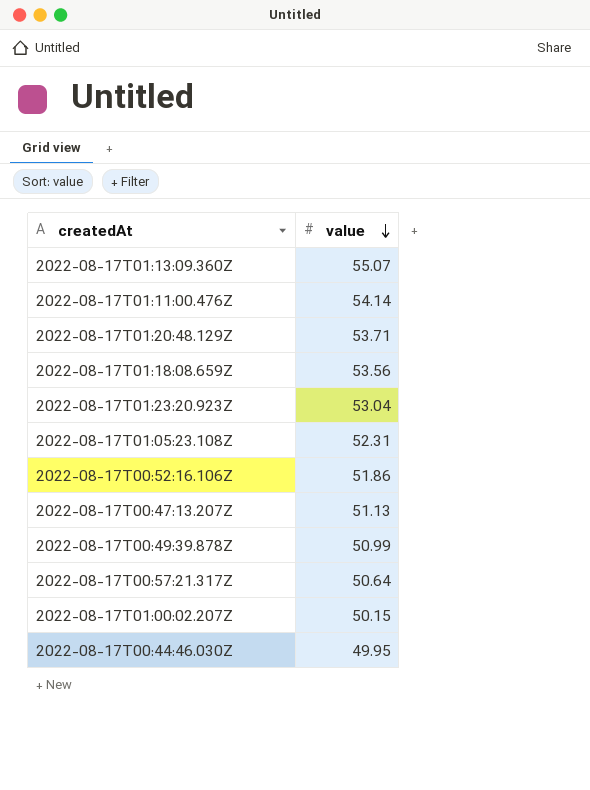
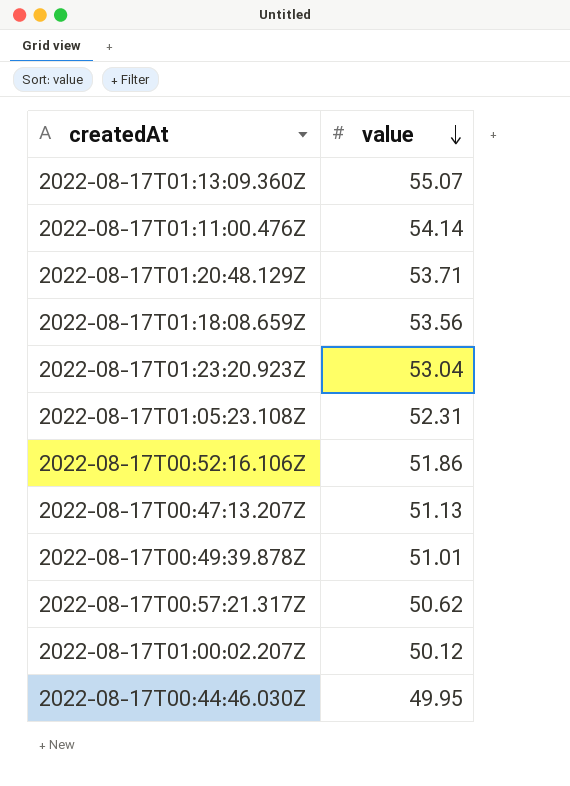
2022-08-17T00:49:39.878Z | value: 50.99 -> 51.01
2022-08-17T00:57:21.317Z | value: 50.64 -> 50.62
2022-08-17T01:00:02.207Z | value: 50.15 -> 50.12

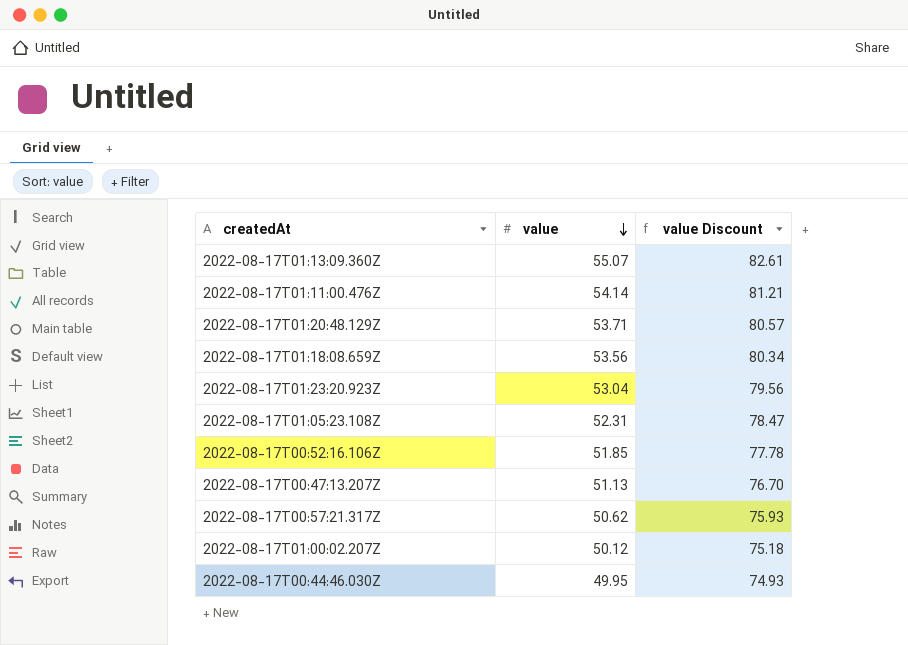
column value Discount | formula: none -> [value] * 1.5
row 2022-08-17T00:49:39.878Z: 51.01 -> none
2022-08-17T00:52:16.106Z | value: 51.86 -> 51.85

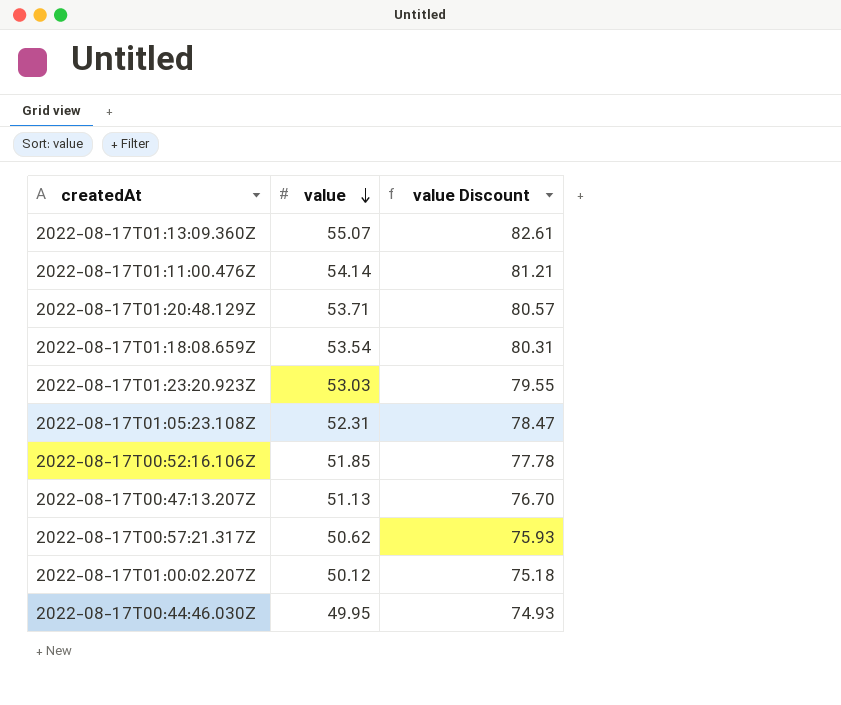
2022-08-17T01:18:08.659Z | value: 53.56 -> 53.54
2022-08-17T01:18:08.659Z | value Discount: 80.34 -> 80.31
2022-08-17T01:23:20.923Z | value: 53.04 -> 53.03
2022-08-17T01:23:20.923Z | value Discount: 79.56 -> 79.55

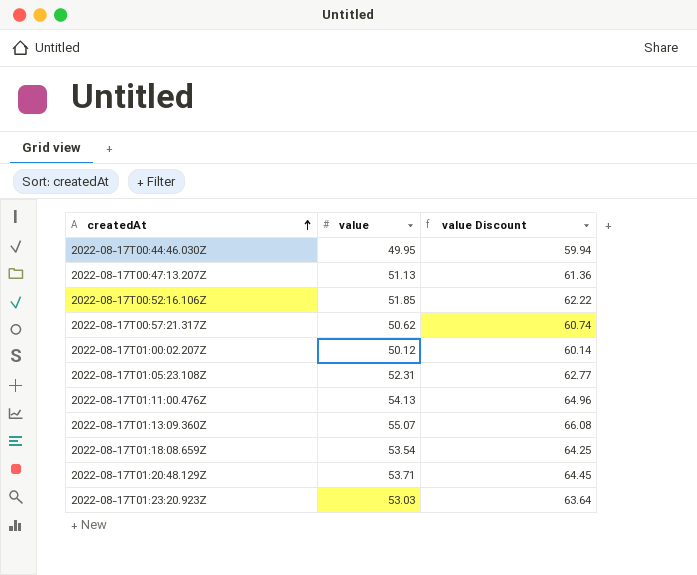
row order: value descending -> createdAt ascending
column value Discount | formula: [value] * 1.5 -> [value] * 1.2
2022-08-17T01:11:00.476Z | value: 54.14 -> 54.13

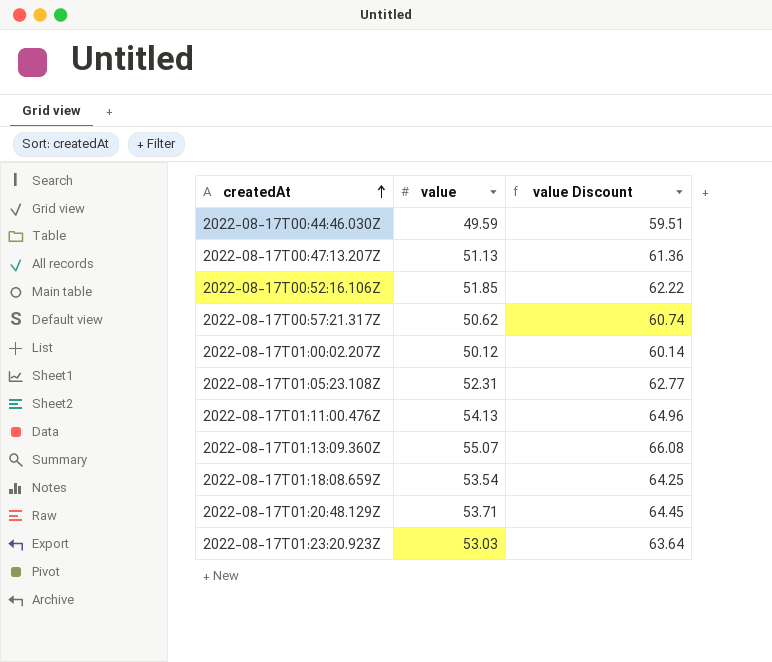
2022-08-17T00:44:46.030Z | value: 49.95 -> 49.59
2022-08-17T00:44:46.030Z | value Discount: 59.94 -> 59.51

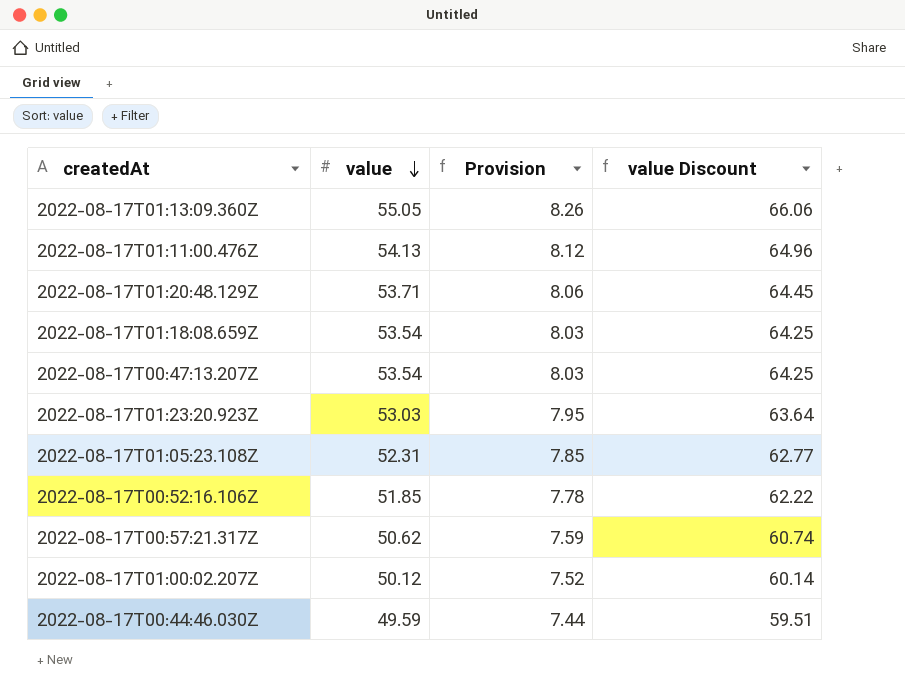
row order: createdAt ascending -> value descending
column Provision | formula: none -> [value] * 0.15
2022-08-17T01:13:09.360Z | value: 55.07 -> 55.05
2022-08-17T01:13:09.360Z | value Discount: 66.08 -> 66.06
2022-08-17T00:47:13.207Z | value: 51.13 -> 53.54
2022-08-17T00:47:13.207Z | value Discount: 61.36 -> 64.25

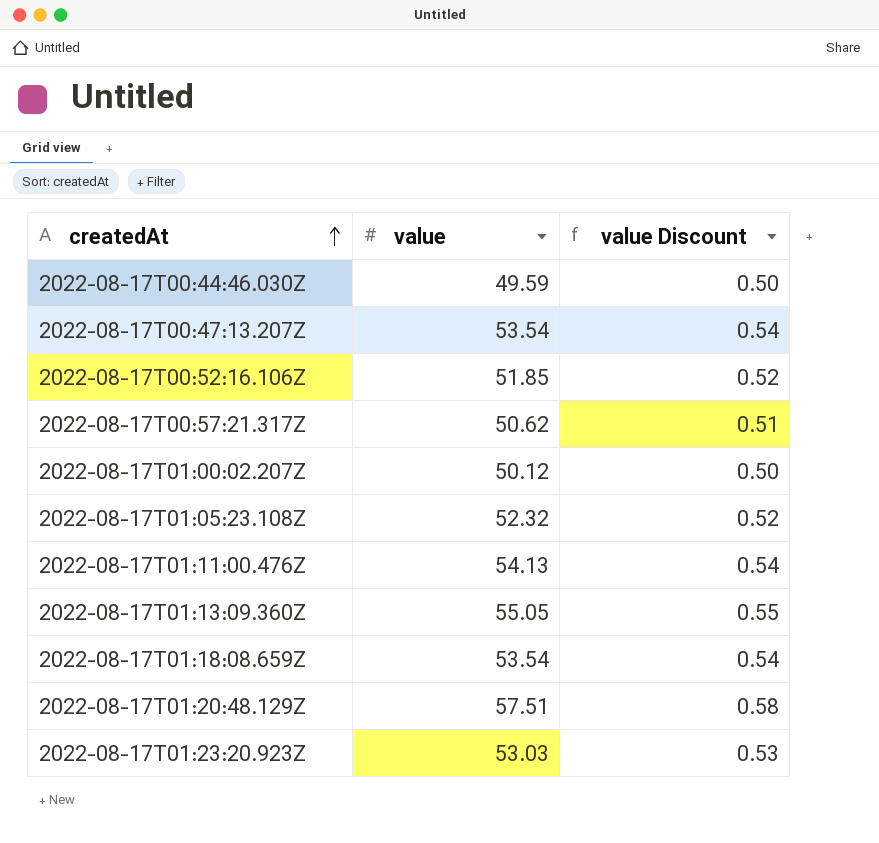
row order: value descending -> createdAt ascending
column Provision | formula: [value] * 0.15 -> none
column value Discount | formula: [value] * 1.2 -> [value] * 0.01
2022-08-17T01:05:23.108Z | value: 52.31 -> 52.32
2022-08-17T01:20:48.129Z | value: 53.71 -> 57.51

